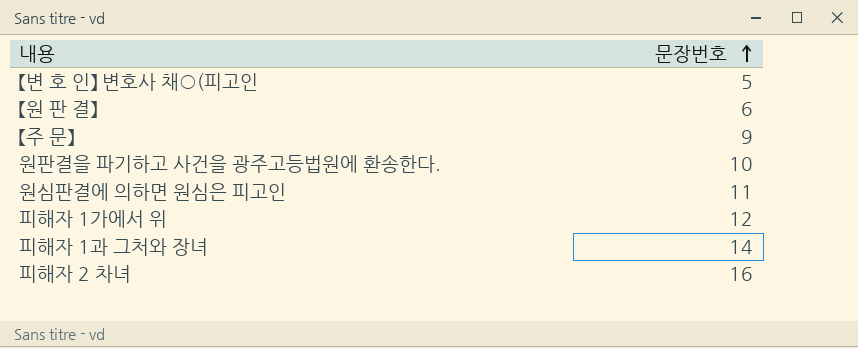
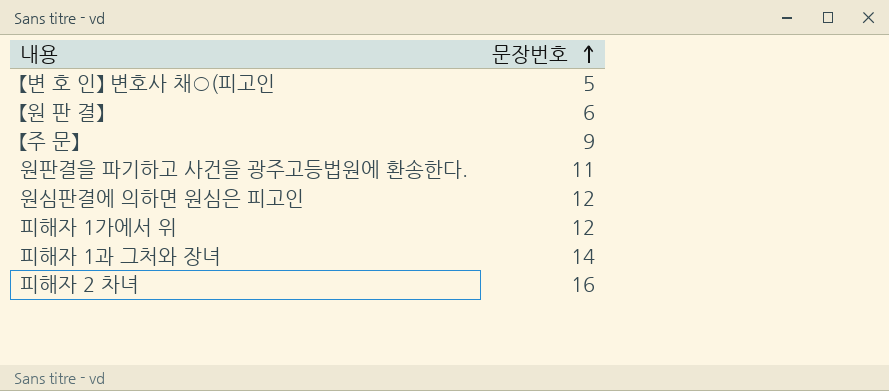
원판결을 파기하고 사건을 광주고등법원에 환송한다. | 문장번호: 10 -> 11
원심판결에 의하면 원심은 피고인 | 문장번호: 11 -> 12

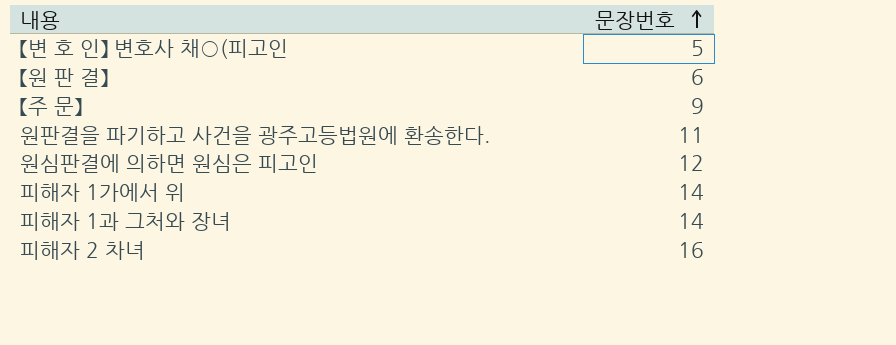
피해자 1가에서 위 | 문장번호: 12 -> 14

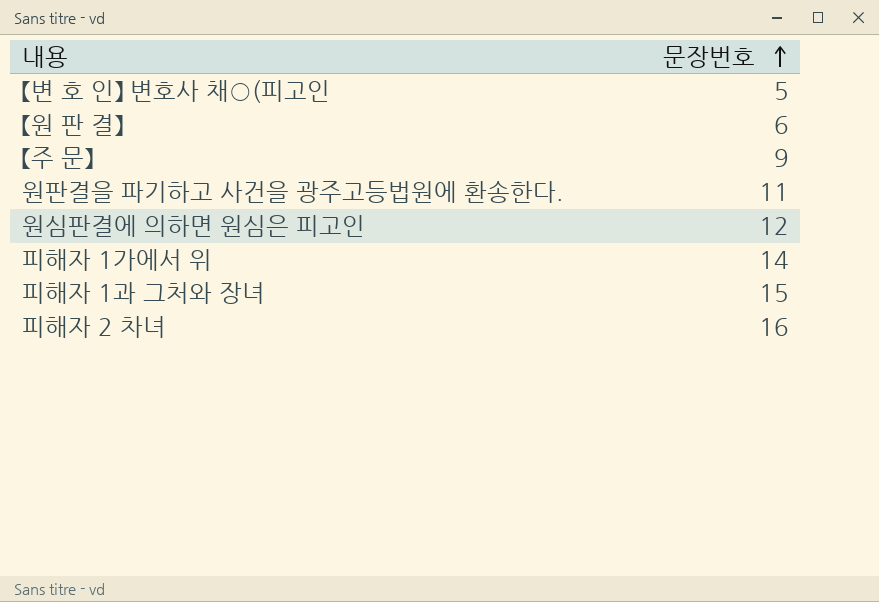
피해자 1과 그처와 장녀 | 문장번호: 14 -> 15

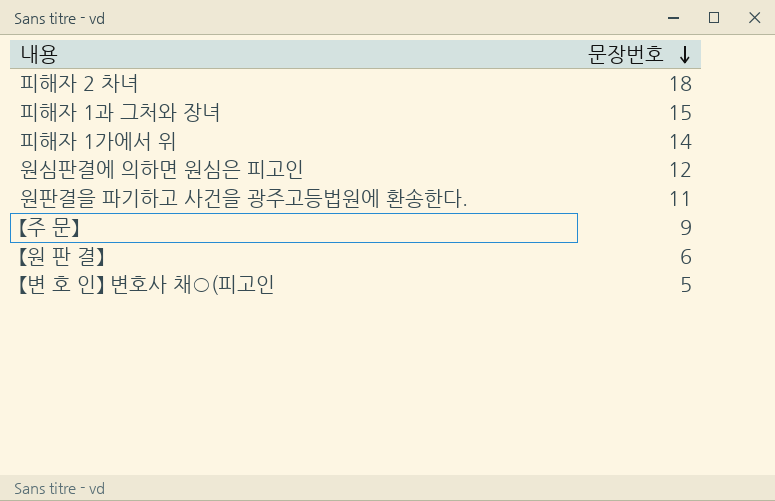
row order: 문장번호 ascending -> 문장번호 descending
피해자 2 차녀 | 문장번호: 16 -> 18

